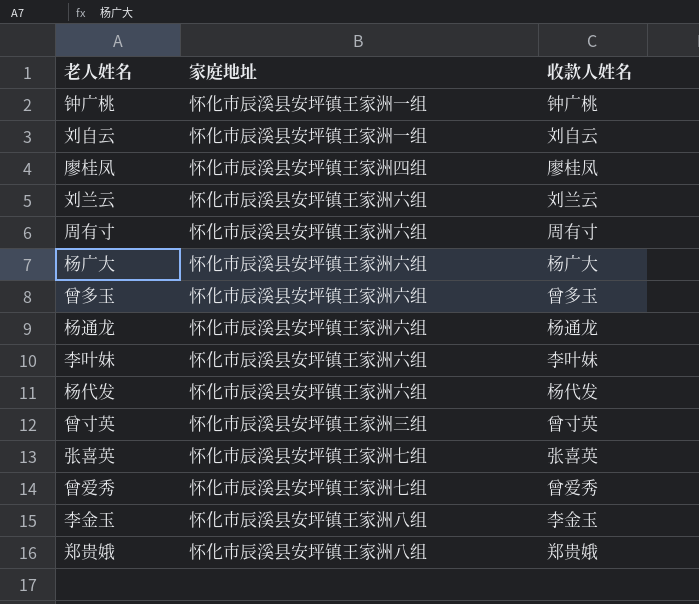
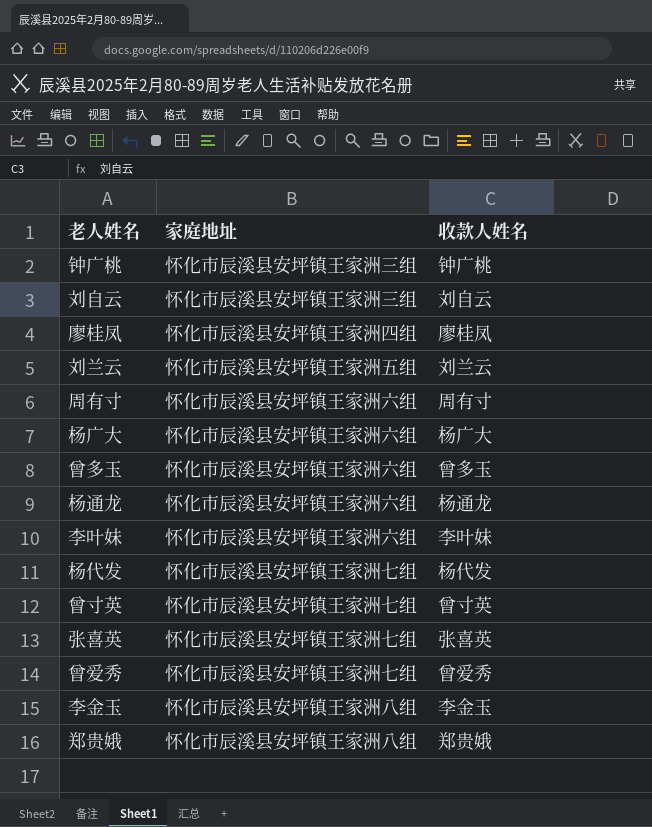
钟广桃 | 家庭地址: 怀化市辰溪县安坪镇王家洲一组 -> 怀化市辰溪县安坪镇王家洲三组
刘自云 | 家庭地址: 怀化市辰溪县安坪镇王家洲一组 -> 怀化市辰溪县安坪镇王家洲三组
刘兰云 | 家庭地址: 怀化市辰溪县安坪镇王家洲六组 -> 怀化市辰溪县安坪镇王家洲五组
杨代发 | 家庭地址: 怀化市辰溪县安坪镇王家洲六组 -> 怀化市辰溪县安坪镇王家洲七组
曾寸英 | 家庭地址: 怀化市辰溪县安坪镇王家洲三组 -> 怀化市辰溪县安坪镇王家洲七组

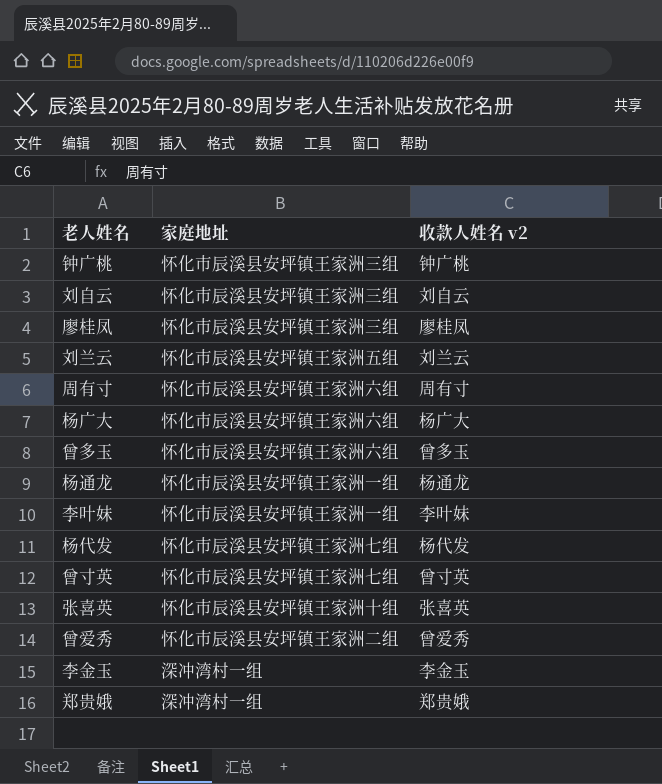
column name: 收款人姓名 -> 收款人姓名 v2
廖桂凤 | 家庭地址: 怀化市辰溪县安坪镇王家洲四组 -> 怀化市辰溪县安坪镇王家洲三组
杨通龙 | 家庭地址: 怀化市辰溪县安坪镇王家洲六组 -> 怀化市辰溪县安坪镇王家洲一组
李叶妹 | 家庭地址: 怀化市辰溪县安坪镇王家洲六组 -> 怀化市辰溪县安坪镇王家洲一组
张喜英 | 家庭地址: 怀化市辰溪县安坪镇王家洲七组 -> 怀化市辰溪县安坪镇王家洲十组
曾爱秀 | 家庭地址: 怀化市辰溪县安坪镇王家洲七组 -> 怀化市辰溪县安坪镇王家洲二组
李金玉 | 家庭地址: 怀化市辰溪县安坪镇王家洲八组 -> 深冲湾村一组
郑贵娥 | 家庭地址: 怀化市辰溪县安坪镇王家洲八组 -> 深冲湾村一组

